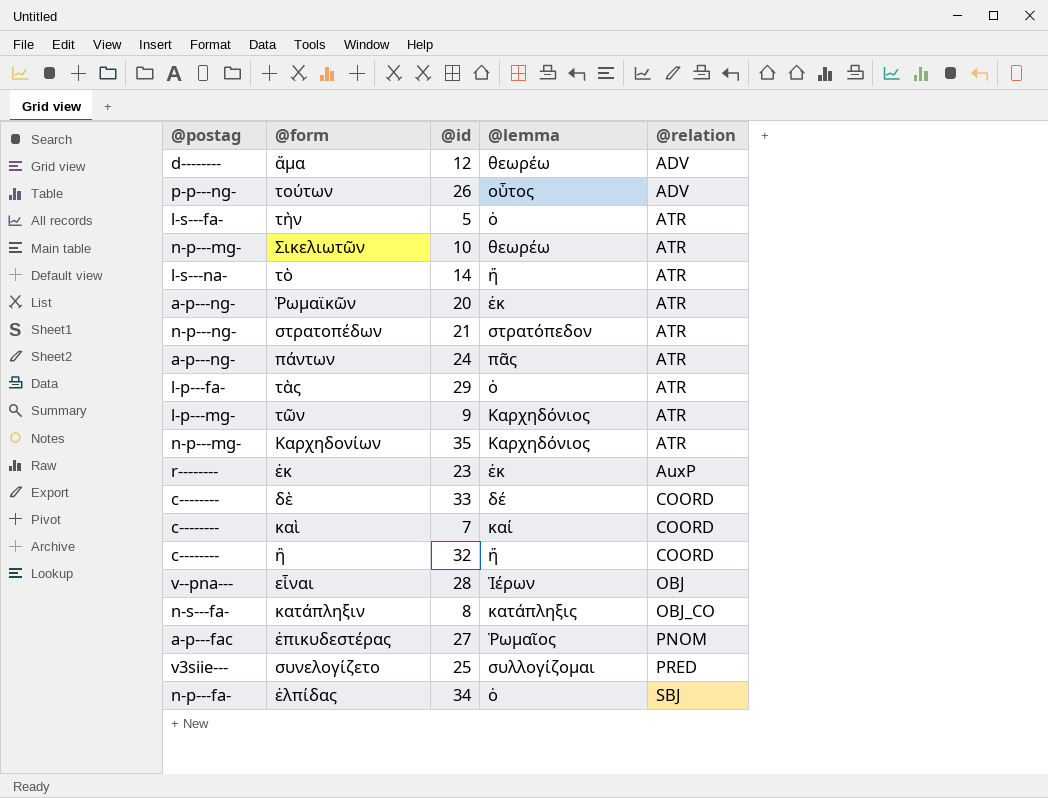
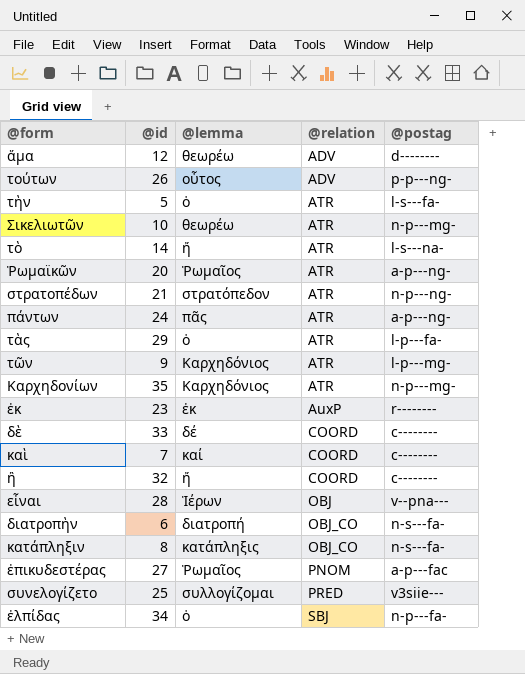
column @postag | position: 1 -> 5
Ῥωμαϊκῶν | @lemma: ἐκ -> Ῥωμαῖος
row διατροπὴν: none -> 6 | διατροπή | OBJ_CO | n-s---fa-

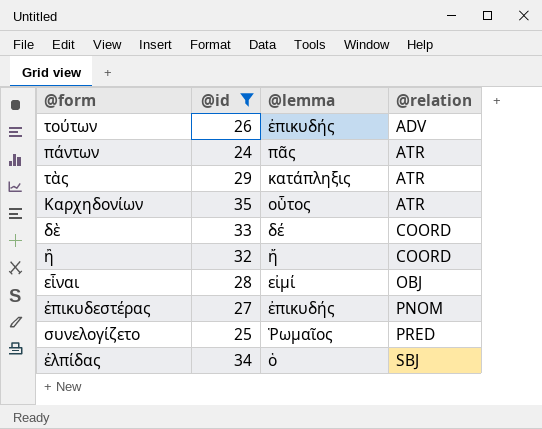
filter: none -> @id >= 24
column @postag | position: 5 -> none
τούτων | @lemma: οὗτος -> ἐπικυδής
τὰς | @lemma: ὁ -> κατάπληξις
Καρχηδονίων | @lemma: Καρχηδόνιος -> οὗτος
εἶναι | @lemma: Ἱέρων -> εἰμί
ἐπικυδεστέρας | @lemma: Ῥωμαῖος -> ἐπικυδής
συνελογίζετο | @lemma: συλλογίζομαι -> Ῥωμαῖος

